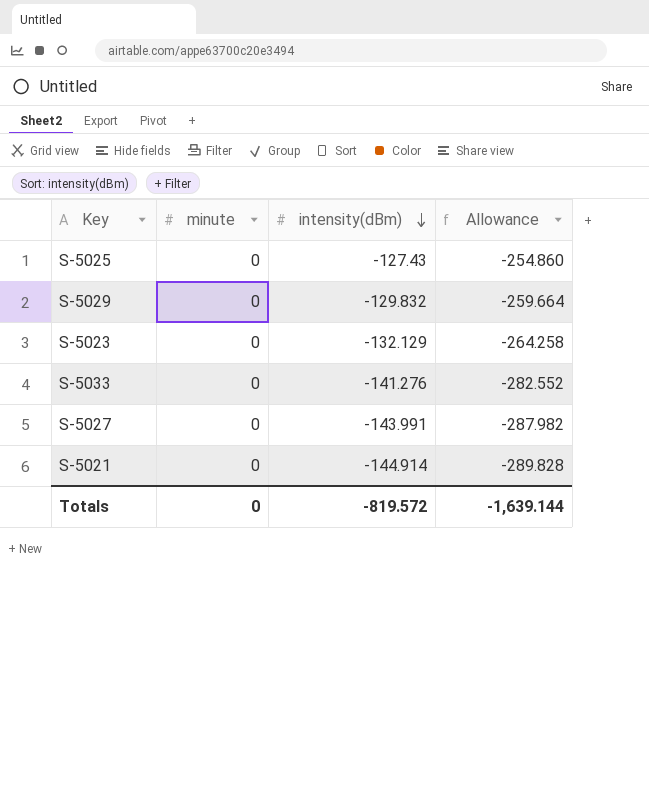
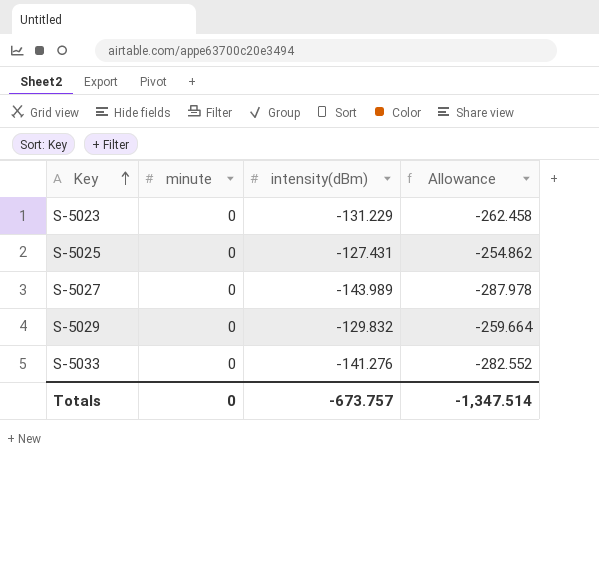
row order: intensity(dBm) descending -> Key ascending
row S-5021: 0 | -144.914 | -289.828 -> none
S-5023 | intensity(dBm): -132.129 -> -131.229
S-5023 | Allowance: -264.258 -> -262.458
S-5025 | intensity(dBm): -127.43 -> -127.431
S-5025 | Allowance: -254.860 -> -254.862
S-5027 | intensity(dBm): -143.991 -> -143.989
S-5027 | Allowance: -287.982 -> -287.978
Totals | intensity(dBm): -819.572 -> -673.757
Totals | Allowance: -1,639.144 -> -1,347.514

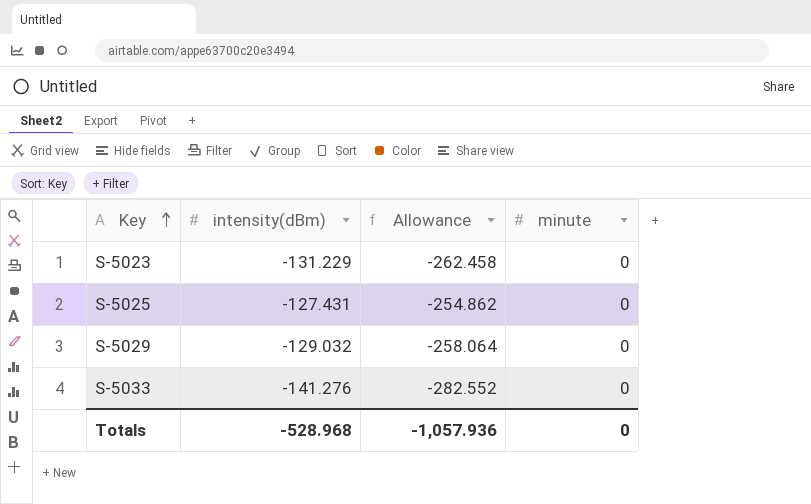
column minute | position: 2 -> 4
row S-5027: 0 | -143.989 | -287.978 -> none
S-5029 | intensity(dBm): -129.832 -> -129.032
S-5029 | Allowance: -259.664 -> -258.064
Totals | intensity(dBm): -673.757 -> -528.968
Totals | Allowance: -1,347.514 -> -1,057.936

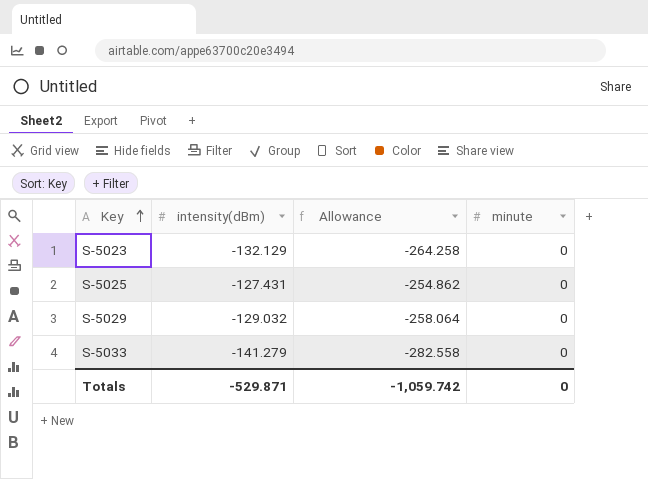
S-5023 | intensity(dBm): -131.229 -> -132.129
S-5023 | Allowance: -262.458 -> -264.258
S-5033 | intensity(dBm): -141.276 -> -141.279
S-5033 | Allowance: -282.552 -> -282.558
Totals | intensity(dBm): -528.968 -> -529.871
Totals | Allowance: -1,057.936 -> -1,059.742

